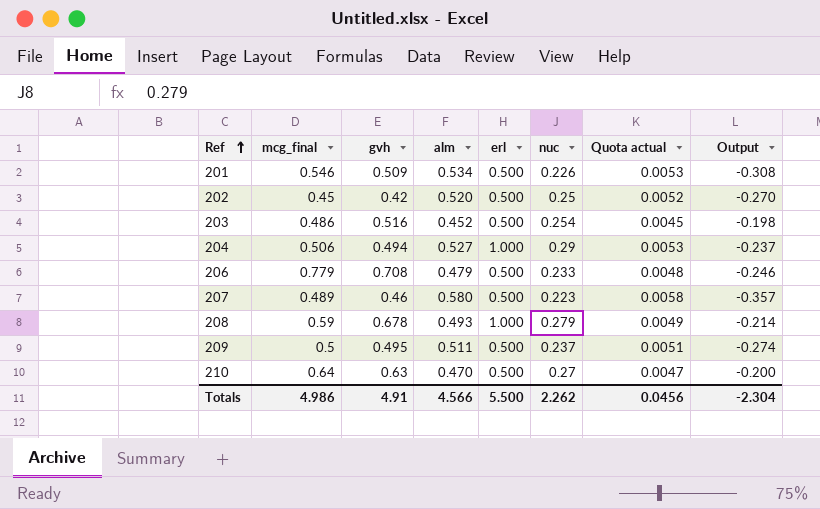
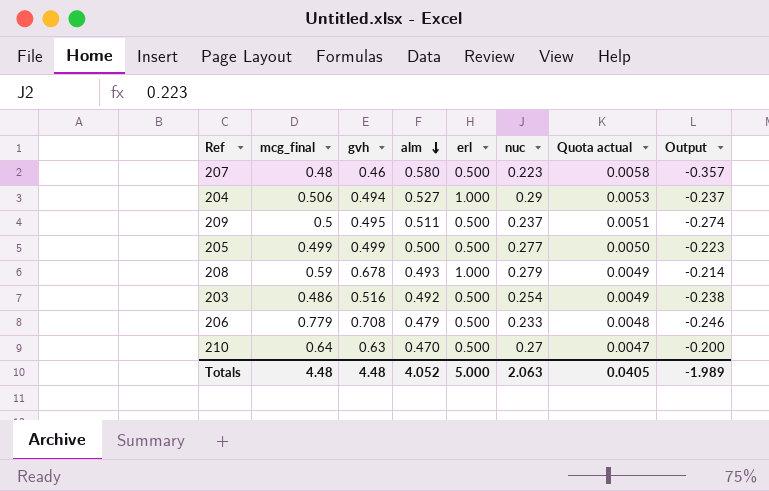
row order: Ref ascending -> alm descending
row 201: 0.546 | 0.509 | 0.534 | 0.500 | 0.226 | 0.0053 | -0.308 -> none
row 202: 0.45 | 0.42 | 0.520 | 0.500 | 0.25 | 0.0052 | -0.270 -> none
207 | mcg_final: 0.489 -> 0.48
row 205: none -> 0.499 | 0.499 | 0.500 | 0.500 | 0.277 | 0.0050 | -0.223
203 | alm: 0.452 -> 0.492
203 | Quota actual: 0.0045 -> 0.0049
203 | Output: -0.198 -> -0.238
Totals | mcg_final: 4.986 -> 4.48
Totals | gvh: 4.91 -> 4.48
Totals | alm: 4.566 -> 4.052
Totals | erl: 5.500 -> 5.000
Totals | nuc: 2.262 -> 2.063
Totals | Quota actual: 0.0456 -> 0.0405
Totals | Output: -2.304 -> -1.989

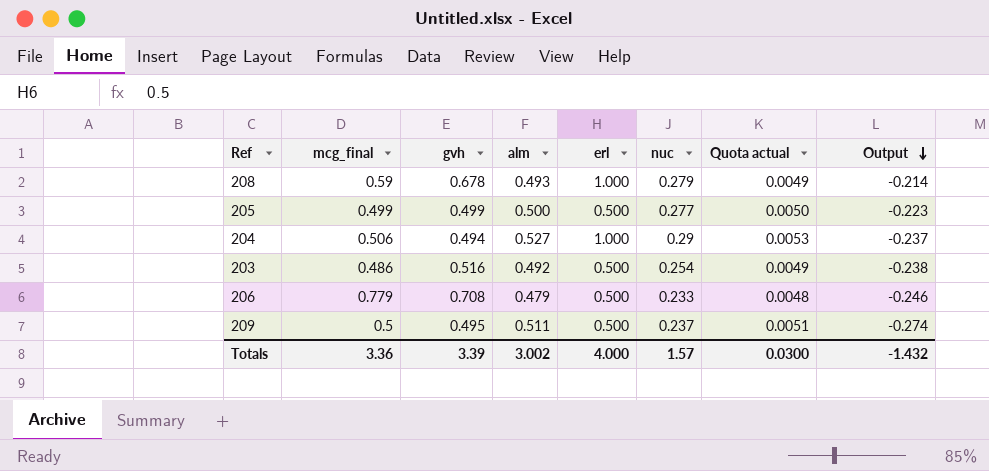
row order: alm descending -> Output descending
row 207: 0.48 | 0.46 | 0.580 | 0.500 | 0.223 | 0.0058 | -0.357 -> none
row 210: 0.64 | 0.63 | 0.470 | 0.500 | 0.27 | 0.0047 | -0.200 -> none
Totals | mcg_final: 4.48 -> 3.36
Totals | gvh: 4.48 -> 3.39
Totals | alm: 4.052 -> 3.002
Totals | erl: 5.000 -> 4.000
Totals | nuc: 2.063 -> 1.57
Totals | Quota actual: 0.0405 -> 0.0300
Totals | Output: -1.989 -> -1.432

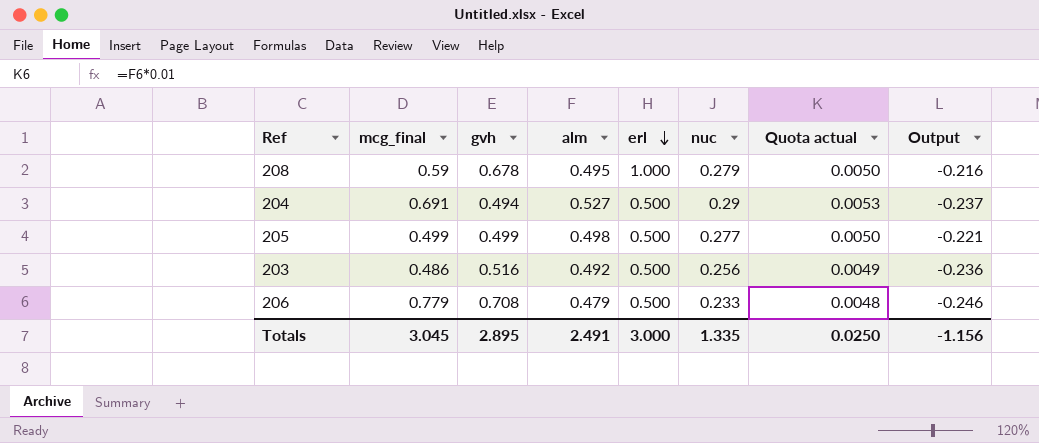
row order: Output descending -> erl descending
row 209: 0.5 | 0.495 | 0.511 | 0.500 | 0.237 | 0.0051 | -0.274 -> none
208 | alm: 0.493 -> 0.495
208 | Quota actual: 0.0049 -> 0.0050
208 | Output: -0.214 -> -0.216
204 | mcg_final: 0.506 -> 0.691
204 | erl: 1.000 -> 0.500
205 | alm: 0.500 -> 0.498
205 | Output: -0.223 -> -0.221
203 | nuc: 0.254 -> 0.256
203 | Output: -0.238 -> -0.236
Totals | mcg_final: 3.36 -> 3.045
Totals | gvh: 3.39 -> 2.895
Totals | alm: 3.002 -> 2.491
Totals | erl: 4.000 -> 3.000
Totals | nuc: 1.57 -> 1.335
Totals | Quota actual: 0.0300 -> 0.0250
Totals | Output: -1.432 -> -1.156

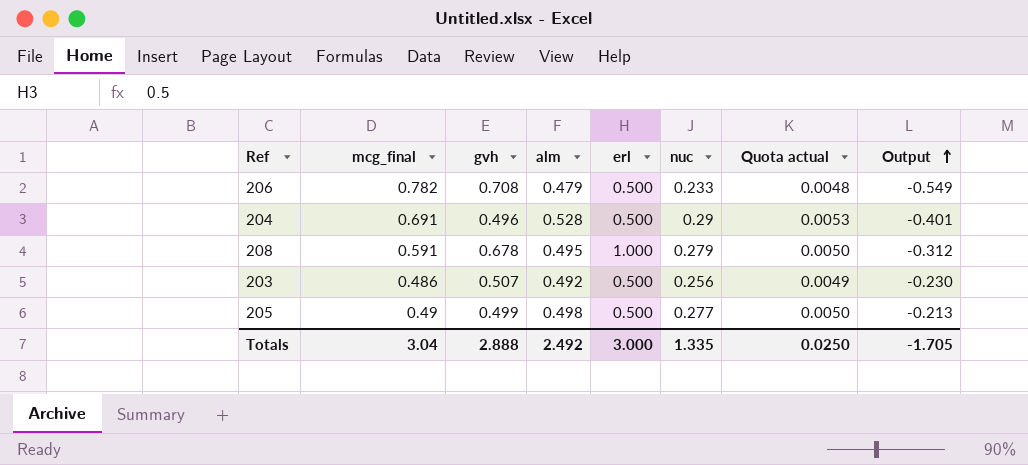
row order: erl descending -> Output ascending
column Output | formula: [nuc] - [alm] -> [nuc] - [mcg_final]
206 | mcg_final: 0.779 -> 0.782
204 | gvh: 0.494 -> 0.496
204 | alm: 0.527 -> 0.528
208 | mcg_final: 0.59 -> 0.591
203 | gvh: 0.516 -> 0.507
205 | mcg_final: 0.499 -> 0.49
Totals | mcg_final: 3.045 -> 3.04
Totals | gvh: 2.895 -> 2.888
Totals | alm: 2.491 -> 2.492
Totals | Output: -1.156 -> -1.705

